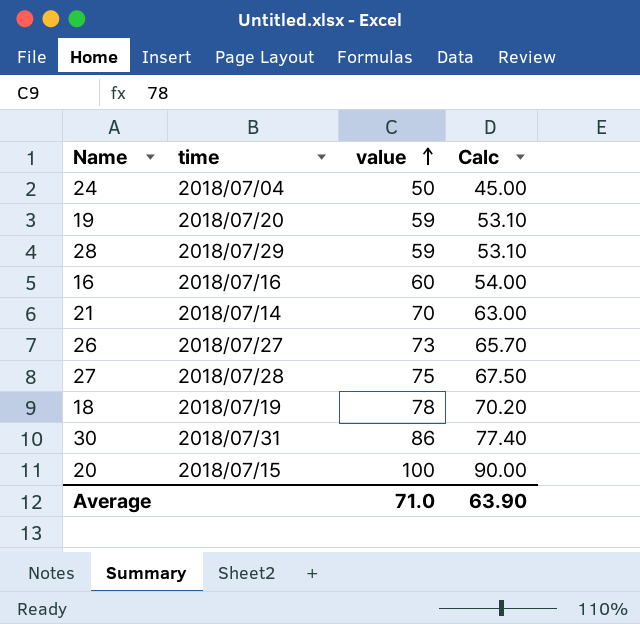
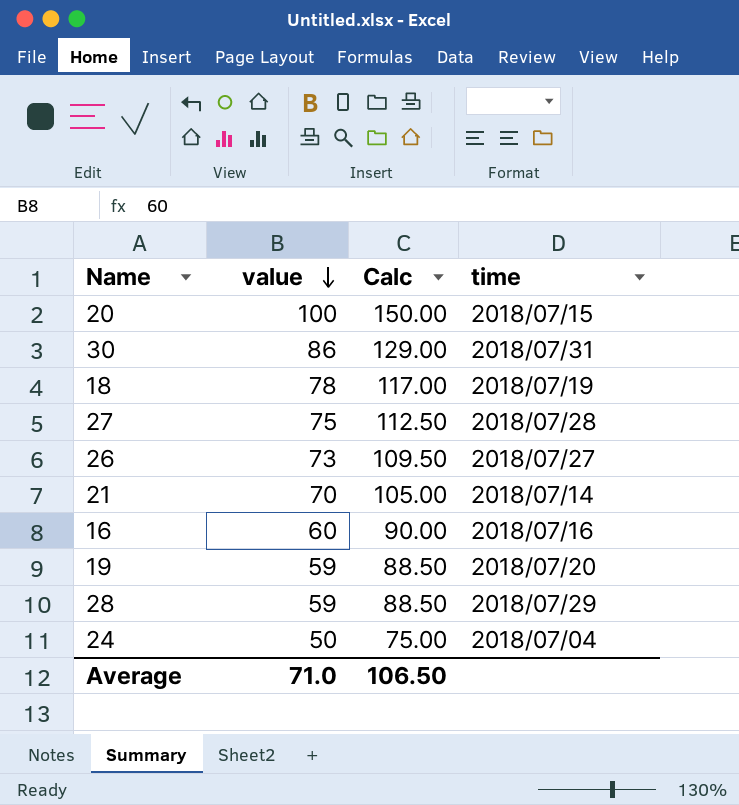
row order: value ascending -> value descending
column Calc | formula: [value] * 0.9 -> [value] * 1.5
column time | position: 2 -> 4
Average | Calc: 63.90 -> 106.50

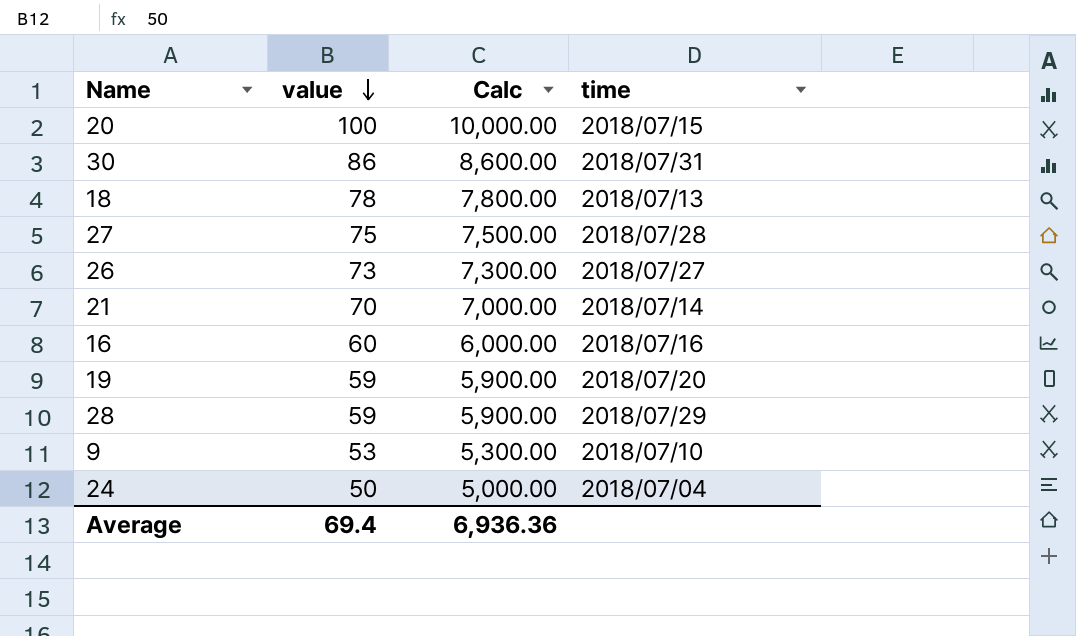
column Calc | formula: [value] * 1.5 -> [value] * 100
18 | time: 2018/07/19 -> 2018/07/13
row 9: none -> 53 | 5,300.00 | 2018/07/10
Average | value: 71.0 -> 69.4
Average | Calc: 106.50 -> 6,936.36

